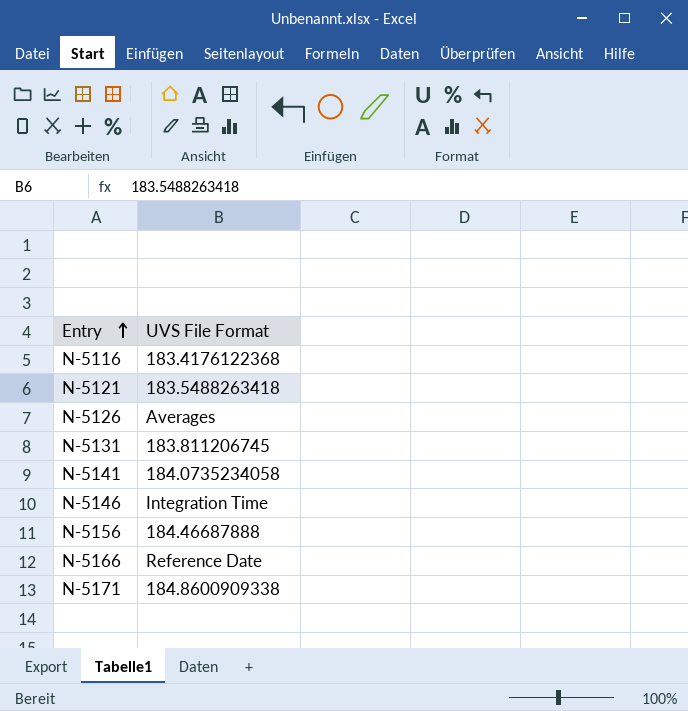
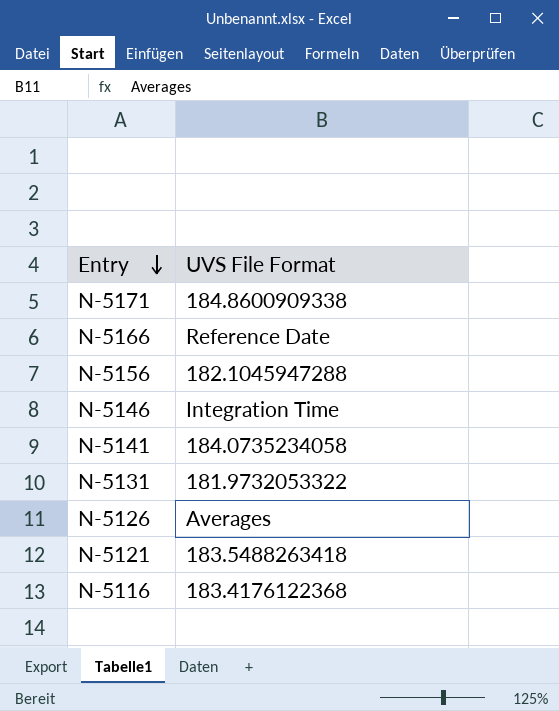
row order: Entry ascending -> Entry descending
N-5156 | UVS File Format: 184.46687888 -> 182.1045947288
N-5131 | UVS File Format: 183.811206745 -> 181.9732053322

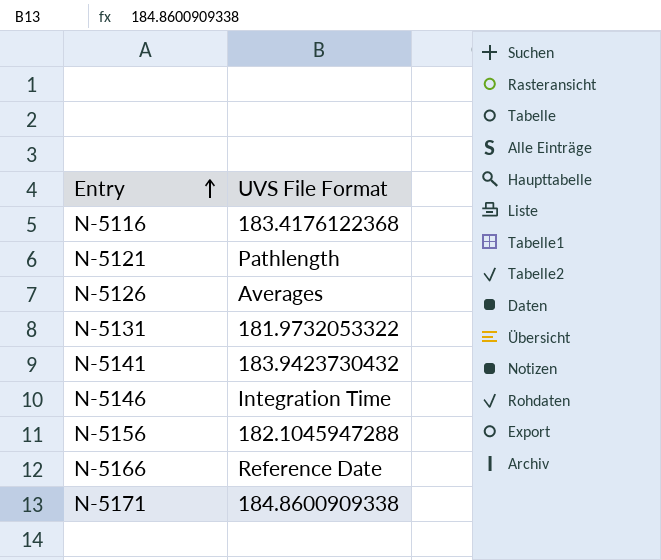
row order: Entry descending -> Entry ascending
N-5121 | UVS File Format: 183.5488263418 -> Pathlength
N-5141 | UVS File Format: 184.0735234058 -> 183.9423730432

